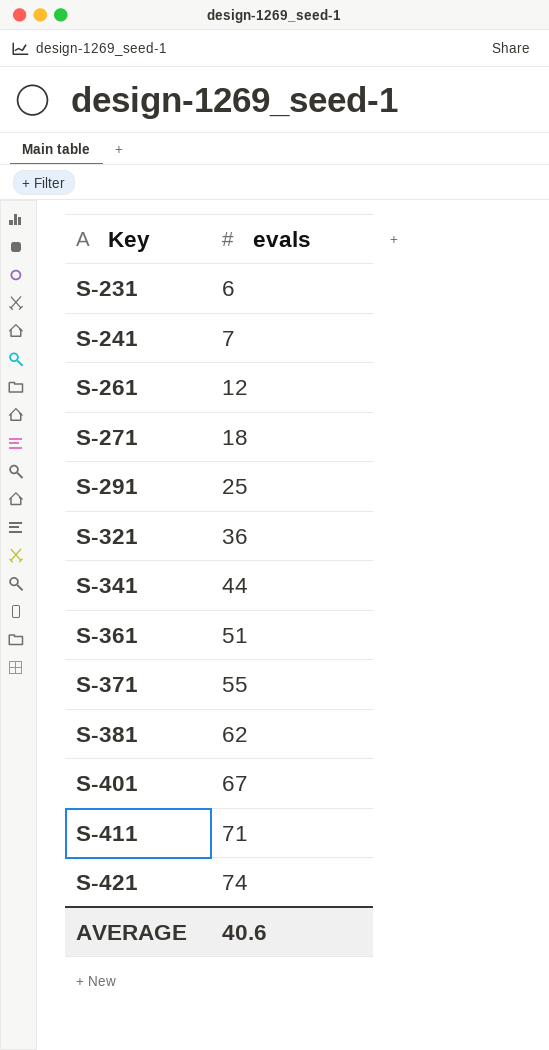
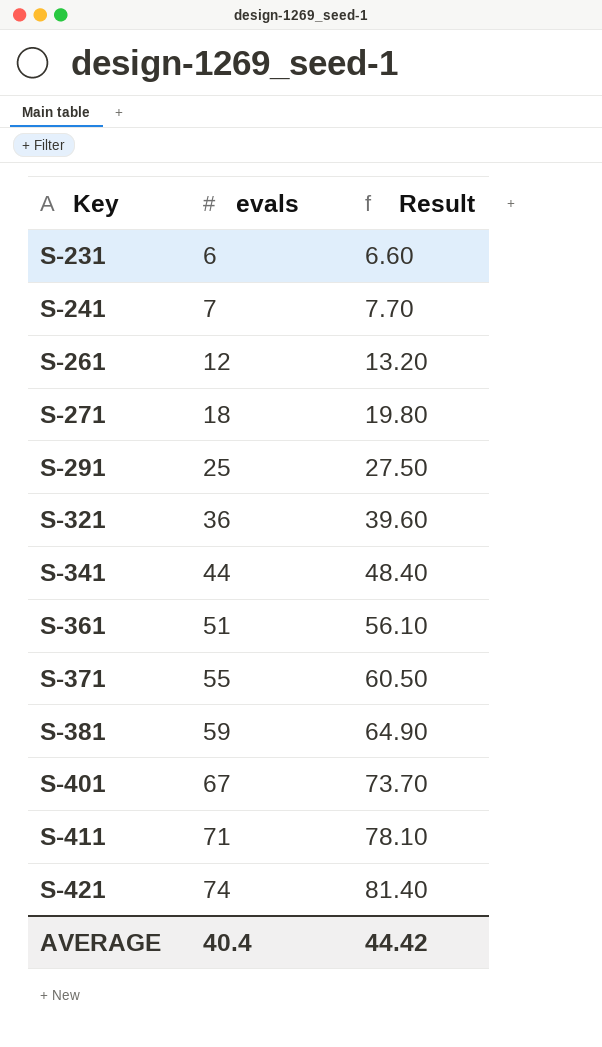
column Result | formula: none -> [evals] * 1.1
S-381 | evals: 62 -> 59
AVERAGE | evals: 40.6 -> 40.4

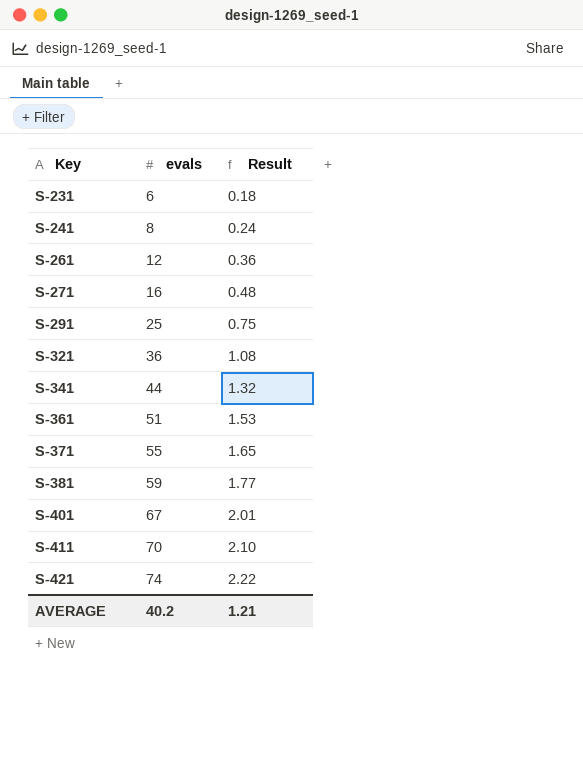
column Result | formula: [evals] * 1.1 -> [evals] * 0.03
S-241 | evals: 7 -> 8
S-271 | evals: 18 -> 16
S-411 | evals: 71 -> 70
AVERAGE | evals: 40.4 -> 40.2
AVERAGE | Result: 44.42 -> 1.21

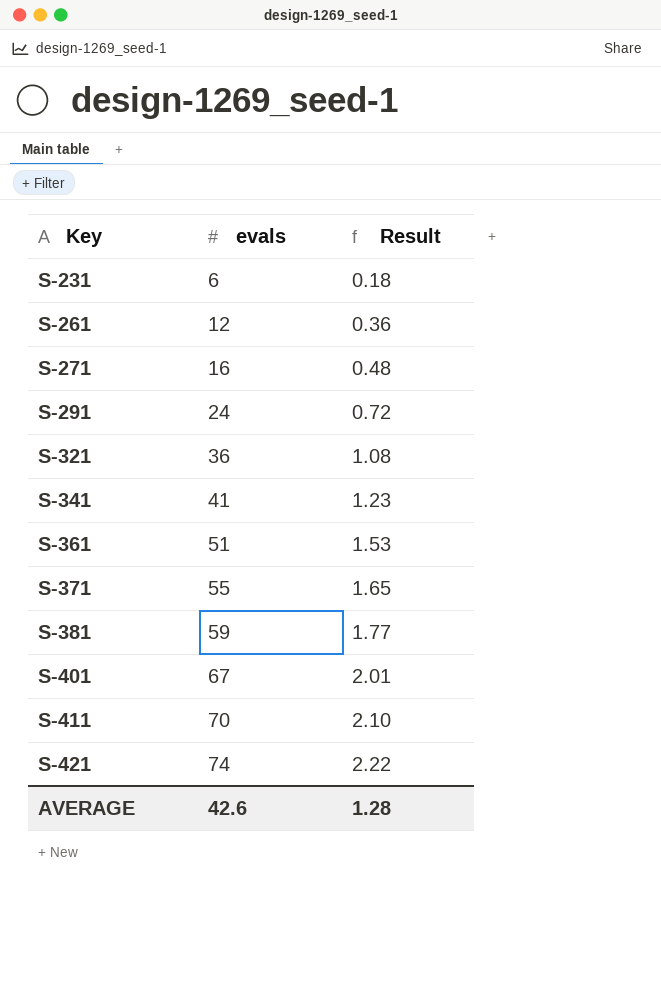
row S-241: 8 | 0.24 -> none
S-291 | evals: 25 -> 24
S-291 | Result: 0.75 -> 0.72
S-341 | evals: 44 -> 41
S-341 | Result: 1.32 -> 1.23
AVERAGE | evals: 40.2 -> 42.6
AVERAGE | Result: 1.21 -> 1.28

